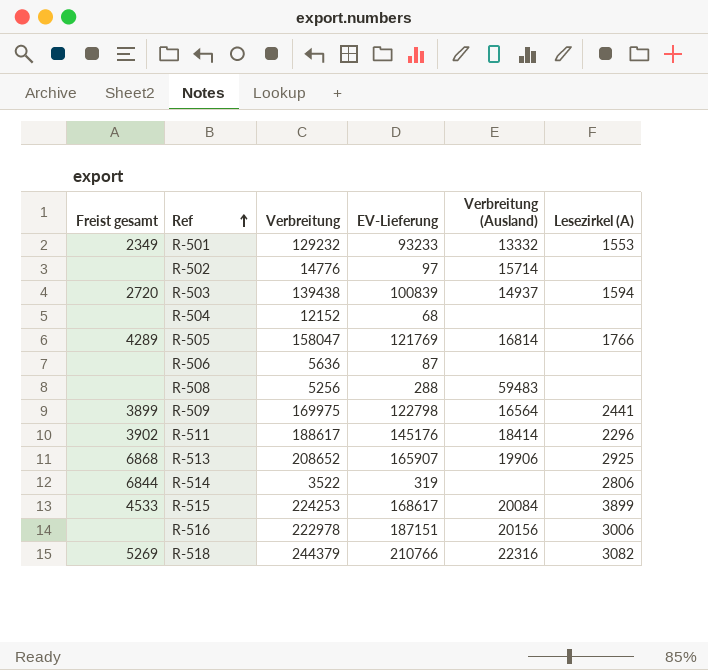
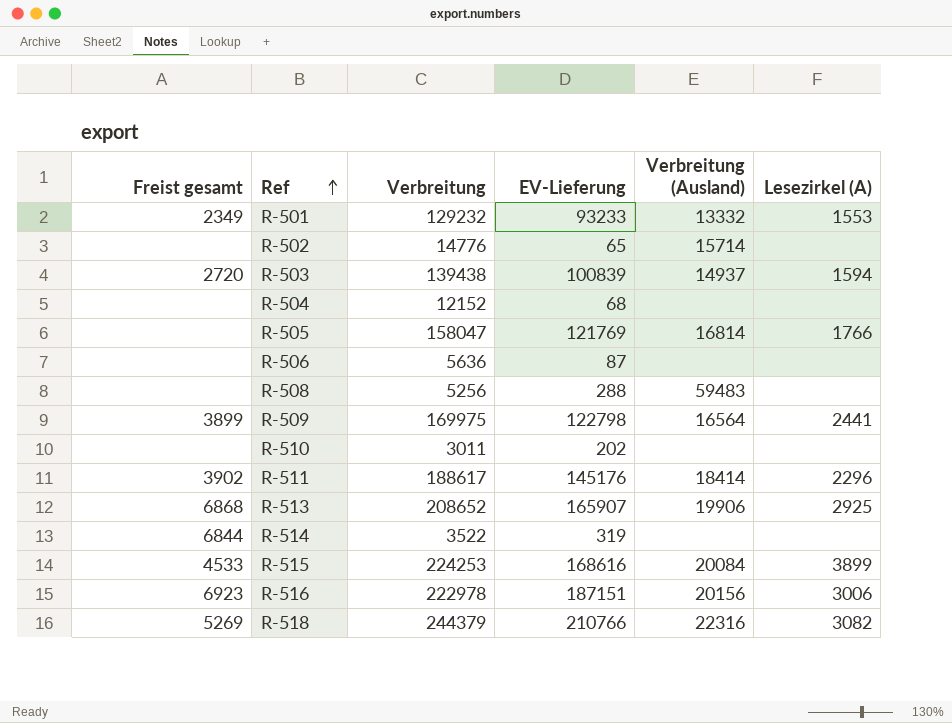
R-502 | EV-Lieferung: 97 -> 65
R-505 | Freist gesamt: 4289 -> none
row R-510: none -> none | 3011 | 202 | none | none
R-514 | Lesezirkel (A): 2806 -> none
R-515 | EV-Lieferung: 168617 -> 168616
R-516 | Freist gesamt: none -> 6923

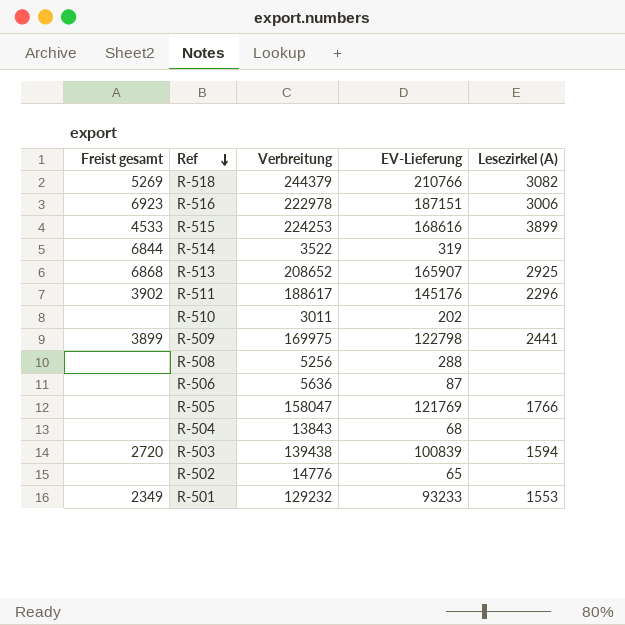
row order: Ref ascending -> Ref descending
column Verbreitung (Ausland) | position: 5 -> none
R-504 | Verbreitung: 12152 -> 13843

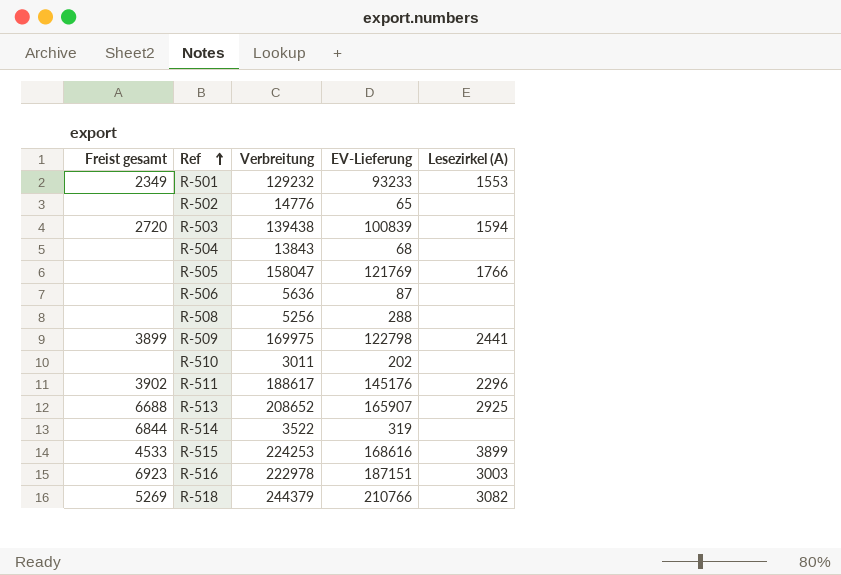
row order: Ref descending -> Ref ascending
R-513 | Freist gesamt: 6868 -> 6688
R-516 | Lesezirkel (A): 3006 -> 3003

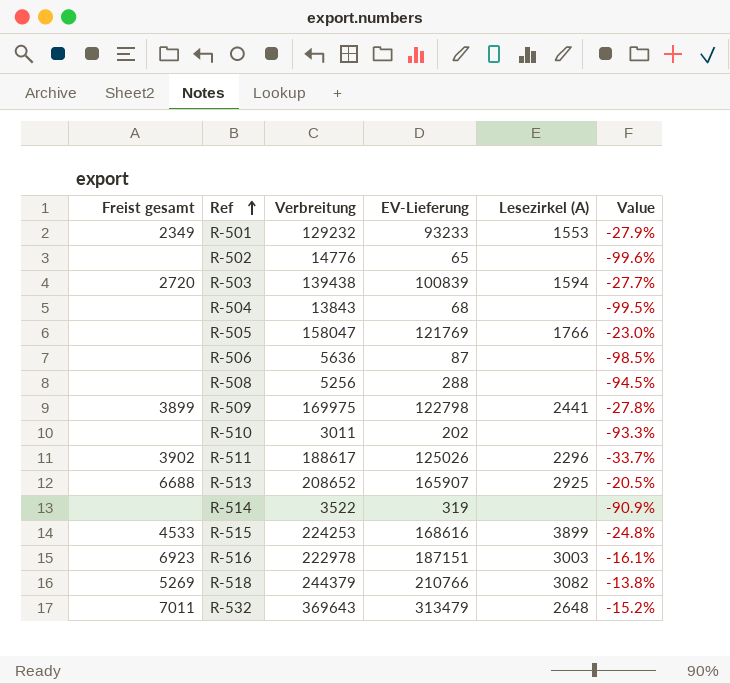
column Value | formula: none -> ([EV-Lieferung] - [Verbreitung]) / [Verbreitung]
R-511 | EV-Lieferung: 145176 -> 125026
R-514 | Freist gesamt: 6844 -> none
row R-532: none -> 7011 | 369643 | 313479 | 2648 | -15.2%

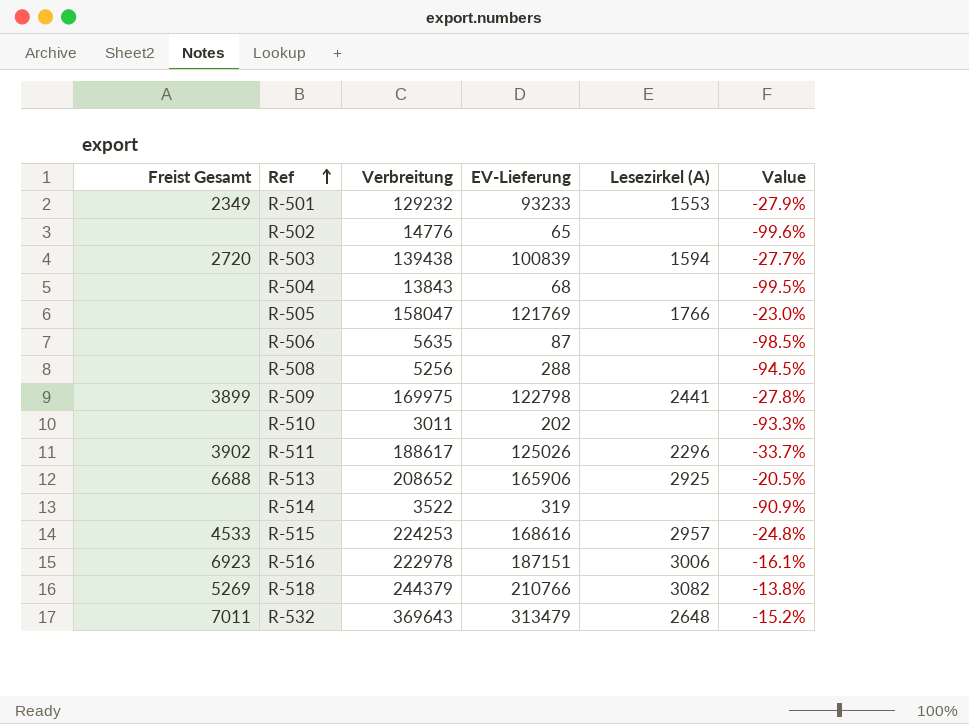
column name: Freist gesamt -> Freist Gesamt
R-506 | Verbreitung: 5636 -> 5635
R-513 | EV-Lieferung: 165907 -> 165906
R-515 | Lesezirkel (A): 3899 -> 2957
R-516 | Lesezirkel (A): 3003 -> 3006

